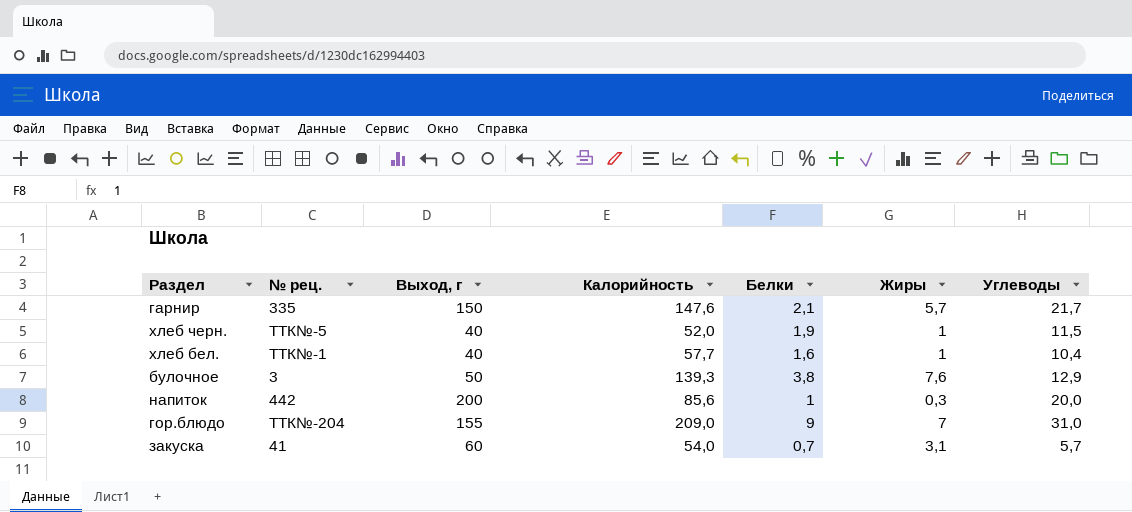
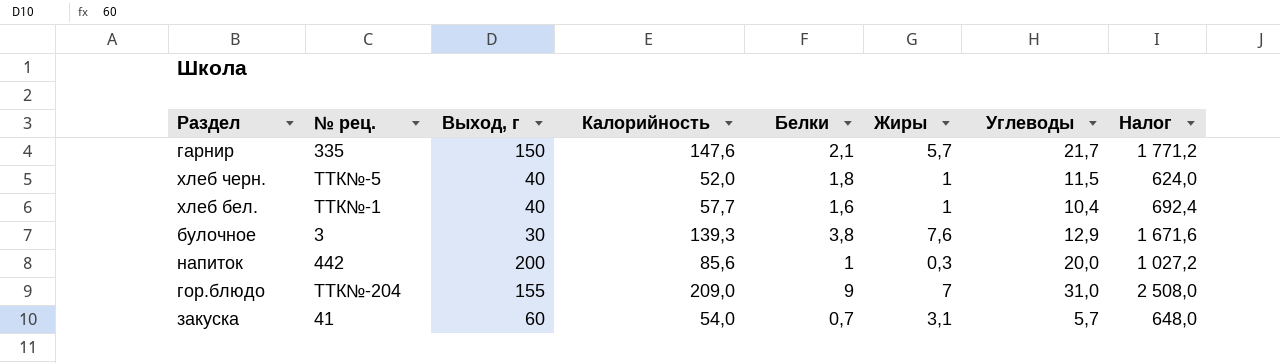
column Налог | formula: none -> [Калорийность] * 12
хлеб черн. | Белки: 1,9 -> 1,8
булочное | Выход, г: 50 -> 30

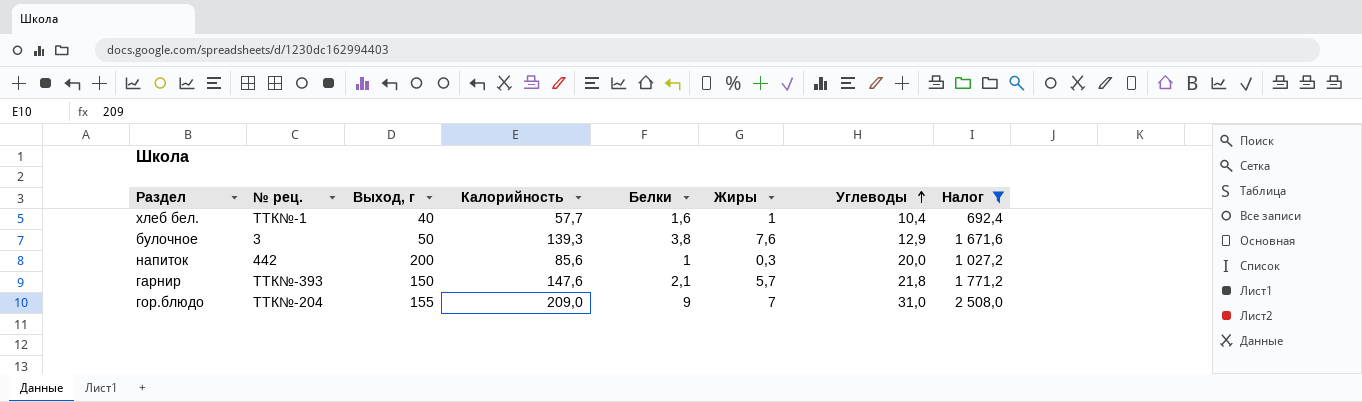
filter: none -> Налог >= 692,4
row order: none -> Углеводы ascending
булочное | Выход, г: 30 -> 50
гарнир | № рец.: 335 -> ТТК№-393
гарнир | Углеводы: 21,7 -> 21,8

